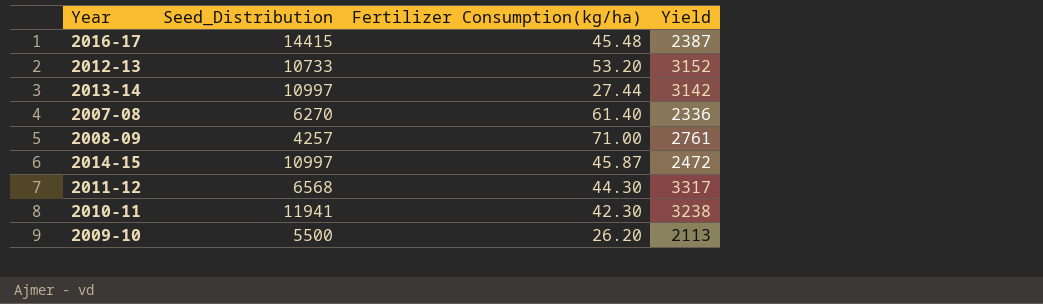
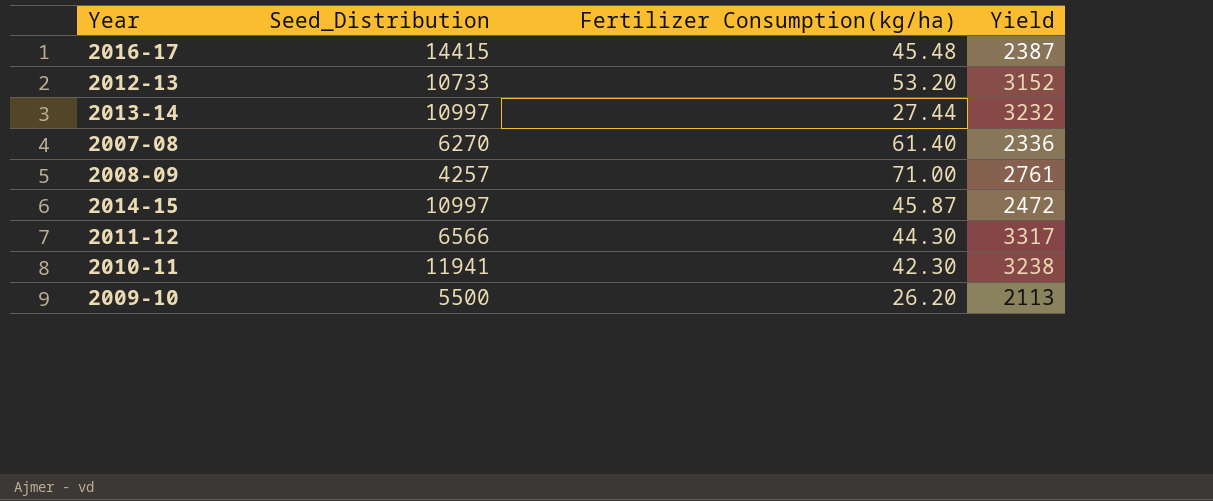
2013-14 | Yield: 3142 -> 3232
2011-12 | Seed_Distribution: 6568 -> 6566

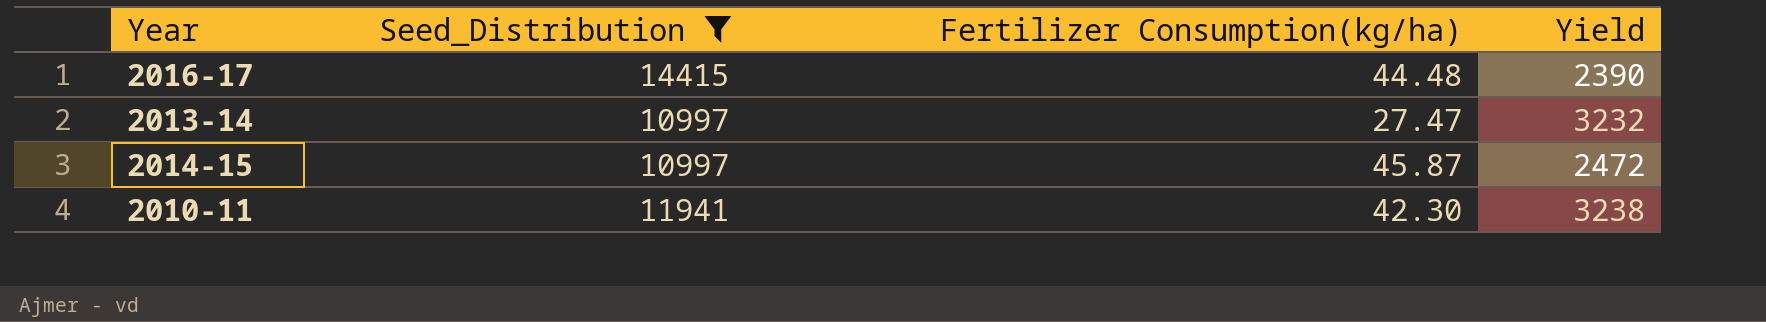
filter: none -> Seed_Distribution >= 10997
2016-17 | Fertilizer Consumption(kg/ha): 45.48 -> 44.48
2016-17 | Yield: 2387 -> 2390
2013-14 | Fertilizer Consumption(kg/ha): 27.44 -> 27.47

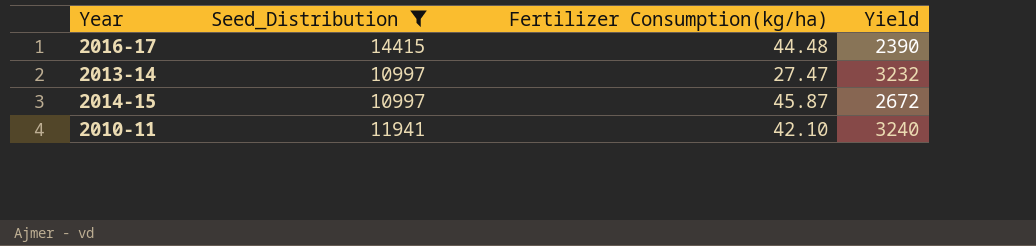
2014-15 | Yield: 2472 -> 2672
2010-11 | Fertilizer Consumption(kg/ha): 42.30 -> 42.10
2010-11 | Yield: 3238 -> 3240

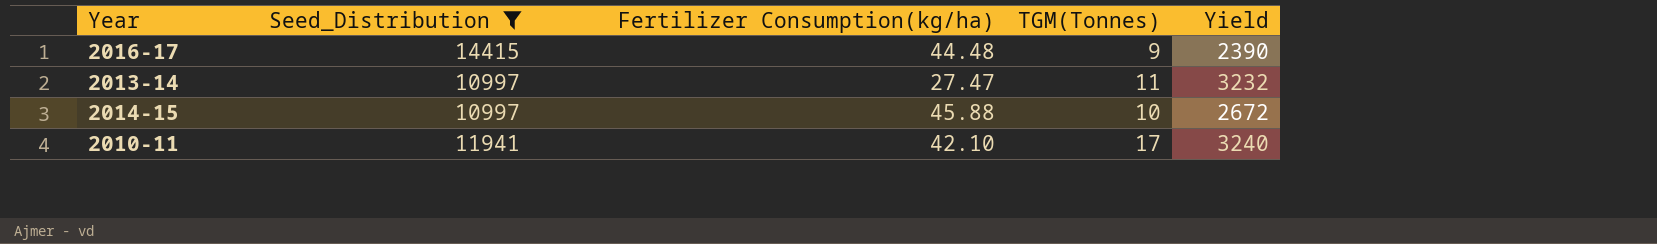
column TGM(Tonnes) | position: none -> 4
2014-15 | Fertilizer Consumption(kg/ha): 45.87 -> 45.88

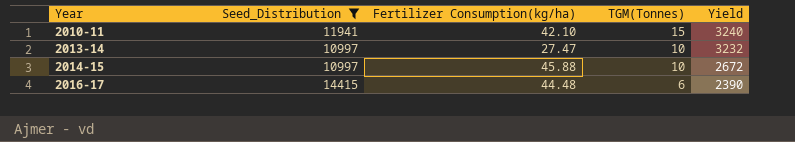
row order: none -> Year ascending
2010-11 | TGM(Tonnes): 17 -> 15
2013-14 | TGM(Tonnes): 11 -> 10
2016-17 | TGM(Tonnes): 9 -> 6

